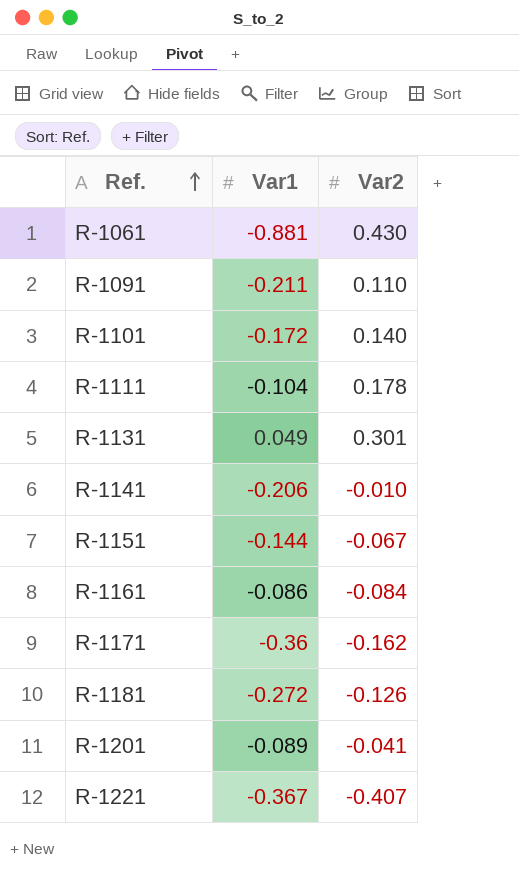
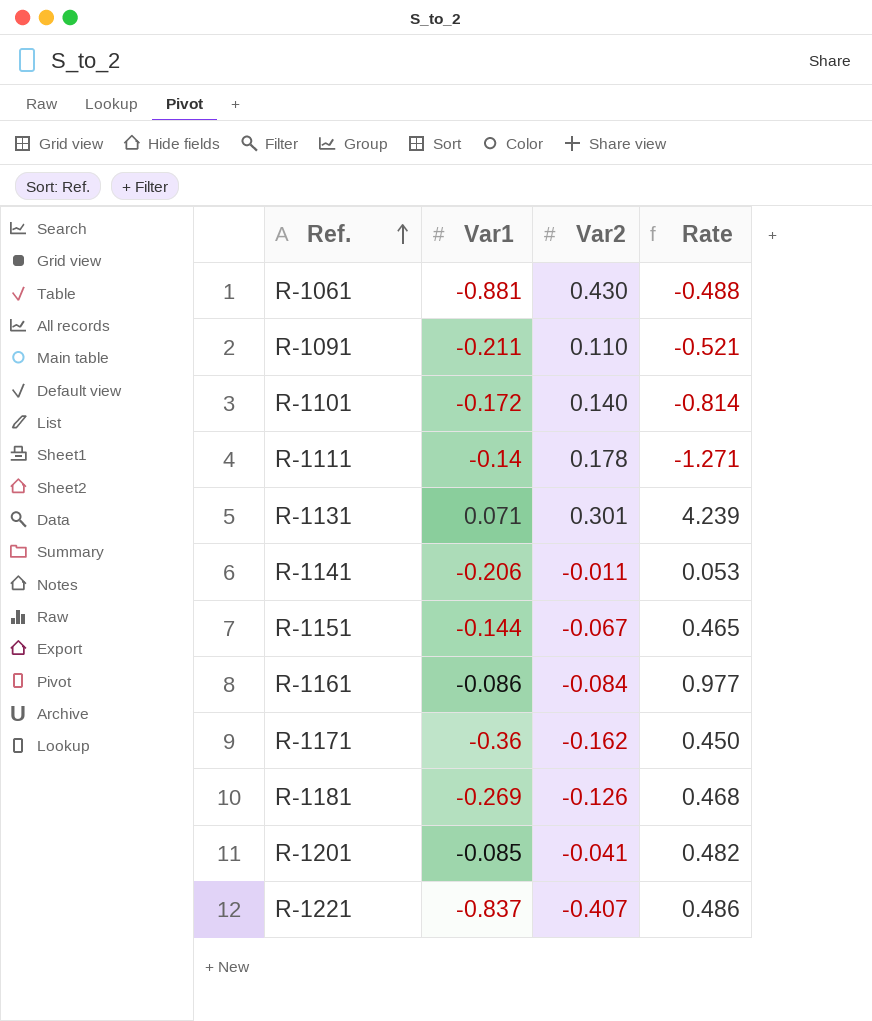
column Rate | formula: none -> [Var2] / [Var1]
R-1111 | Var1: -0.104 -> -0.14
R-1131 | Var1: 0.049 -> 0.071
R-1141 | Var2: -0.010 -> -0.011
R-1181 | Var1: -0.272 -> -0.269
R-1201 | Var1: -0.089 -> -0.085
R-1221 | Var1: -0.367 -> -0.837

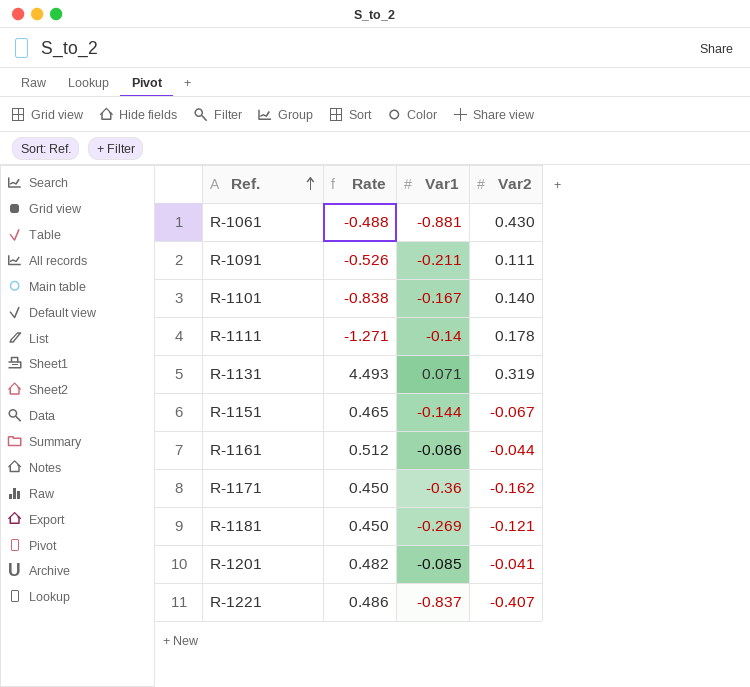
column Rate | position: 4 -> 2
row R-1141: -0.206 | -0.011 | 0.053 -> none
R-1091 | Rate: -0.521 -> -0.526
R-1091 | Var2: 0.110 -> 0.111
R-1101 | Rate: -0.814 -> -0.838
R-1101 | Var1: -0.172 -> -0.167
R-1131 | Rate: 4.239 -> 4.493
R-1131 | Var2: 0.301 -> 0.319
R-1161 | Rate: 0.977 -> 0.512
R-1161 | Var2: -0.084 -> -0.044
R-1181 | Rate: 0.468 -> 0.450
R-1181 | Var2: -0.126 -> -0.121

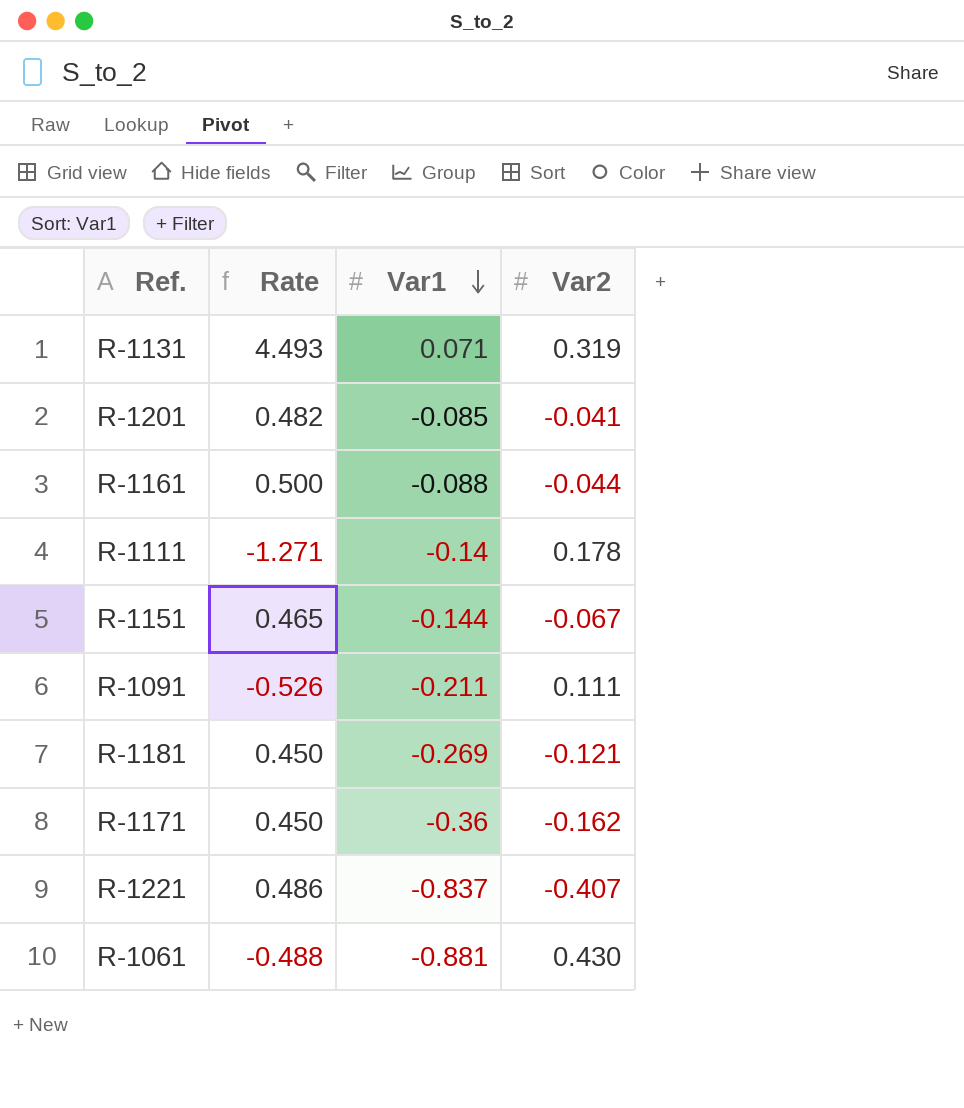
row order: Ref. ascending -> Var1 descending
row R-1101: -0.838 | -0.167 | 0.140 -> none
R-1161 | Rate: 0.512 -> 0.500
R-1161 | Var1: -0.086 -> -0.088

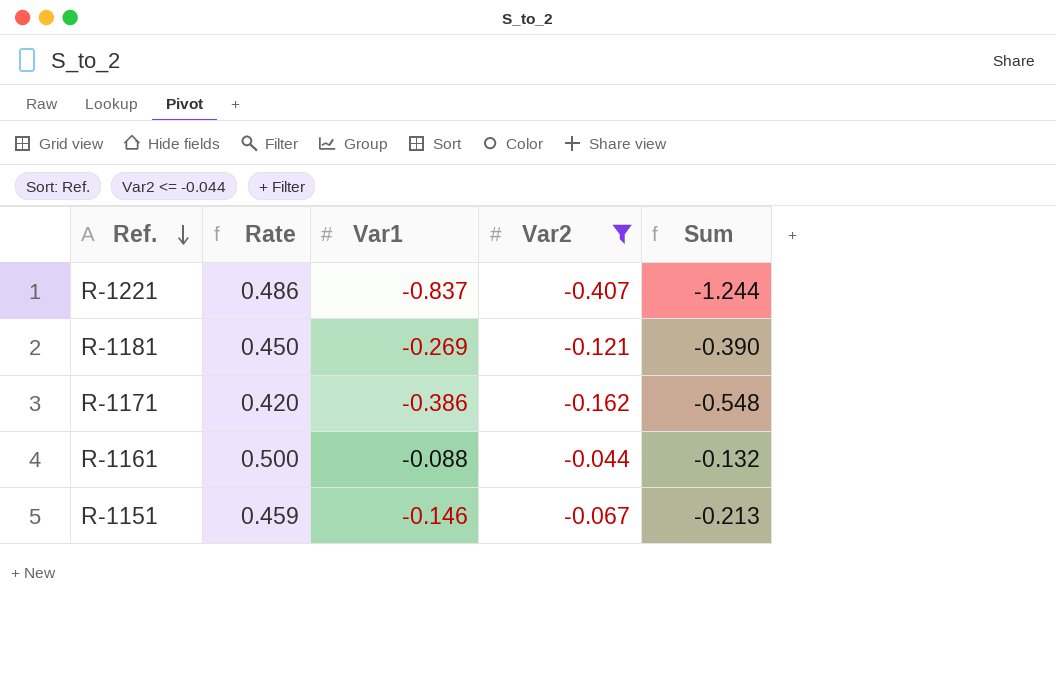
filter: none -> Var2 <= -0.044
row order: Var1 descending -> Ref. descending
column Sum | formula: none -> [Var1] + [Var2]
R-1171 | Rate: 0.450 -> 0.420
R-1171 | Var1: -0.36 -> -0.386
R-1151 | Rate: 0.465 -> 0.459
R-1151 | Var1: -0.144 -> -0.146

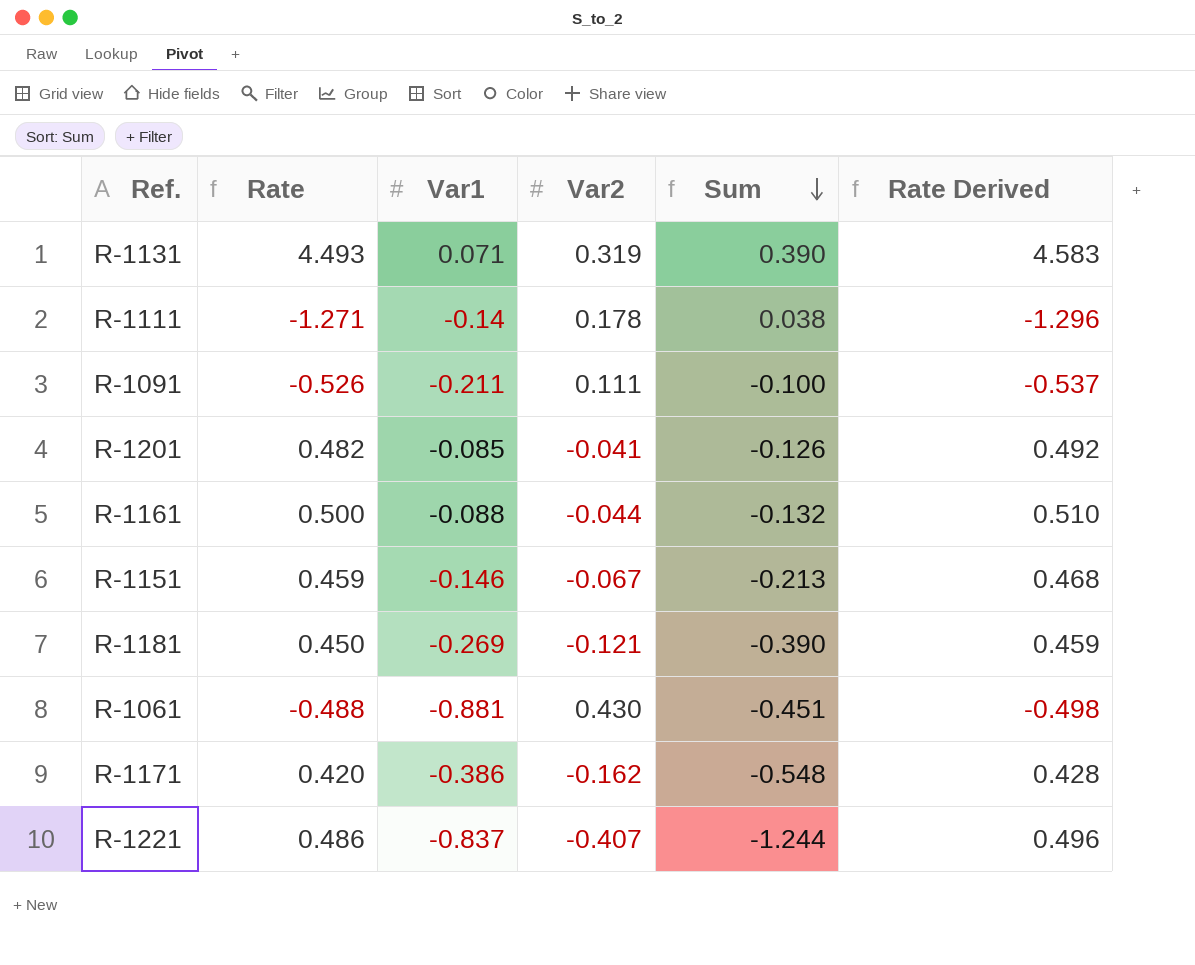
filter: Var2 <= -0.044 -> none
row order: Ref. descending -> Sum descending
column Rate Derived | formula: none -> [Rate] * 1.02

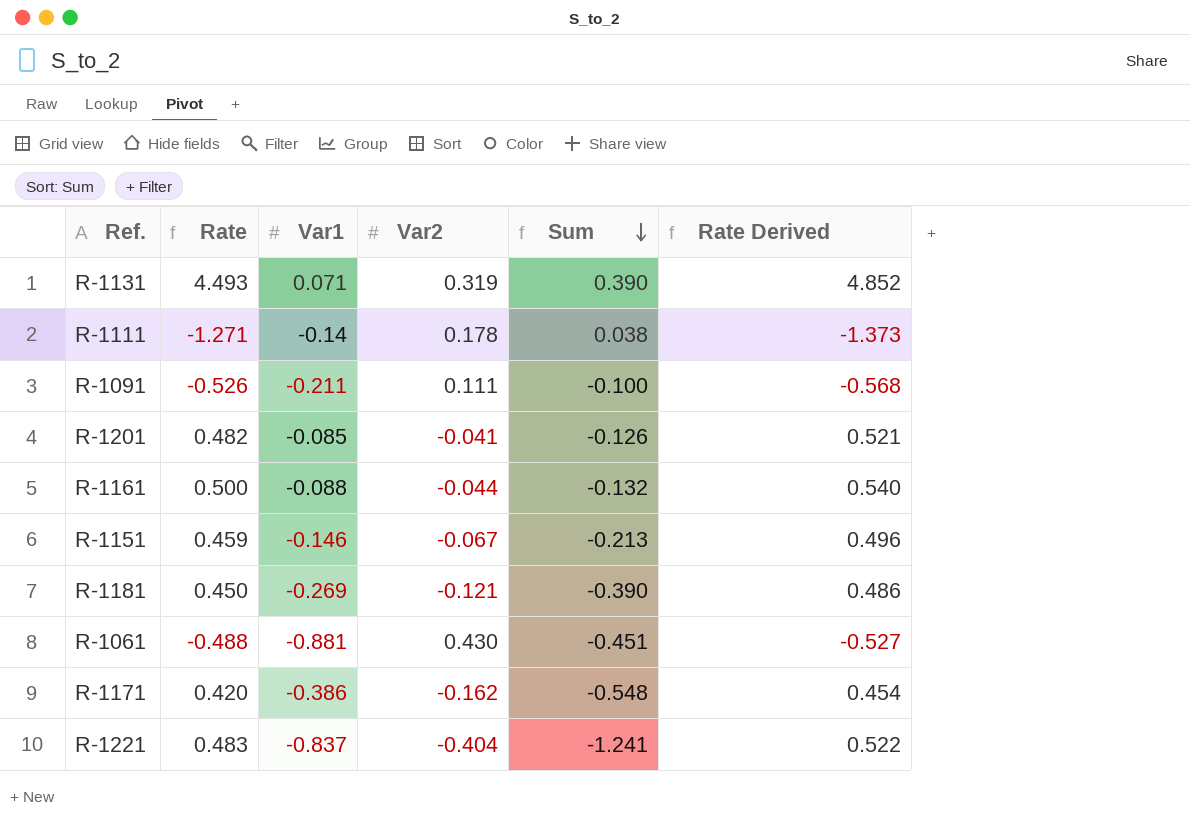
column Rate Derived | formula: [Rate] * 1.02 -> [Rate] * 1.08
R-1221 | Rate: 0.486 -> 0.483
R-1221 | Var2: -0.407 -> -0.404
R-1221 | Sum: -1.244 -> -1.241

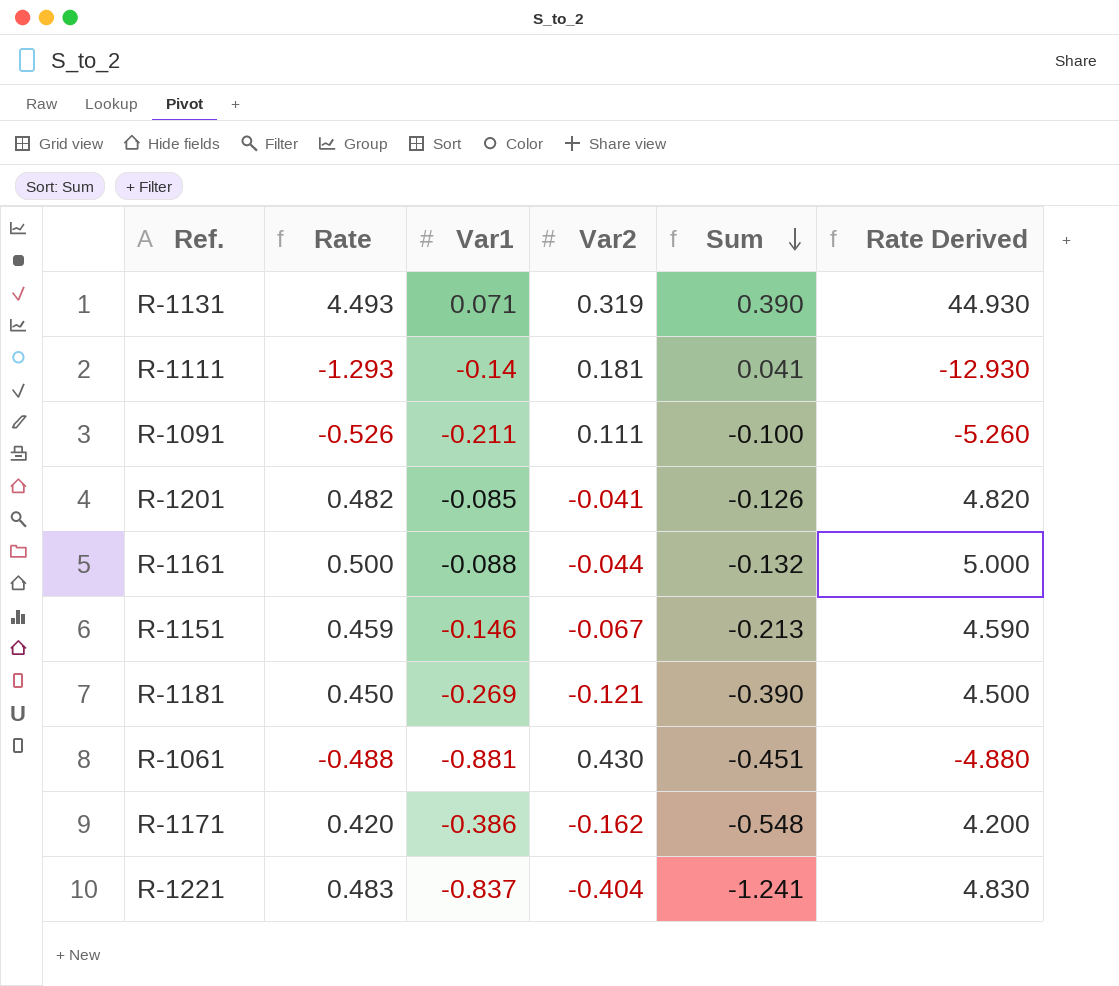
column Rate Derived | formula: [Rate] * 1.08 -> [Rate] * 10
R-1111 | Rate: -1.271 -> -1.293
R-1111 | Var2: 0.178 -> 0.181
R-1111 | Sum: 0.038 -> 0.041

